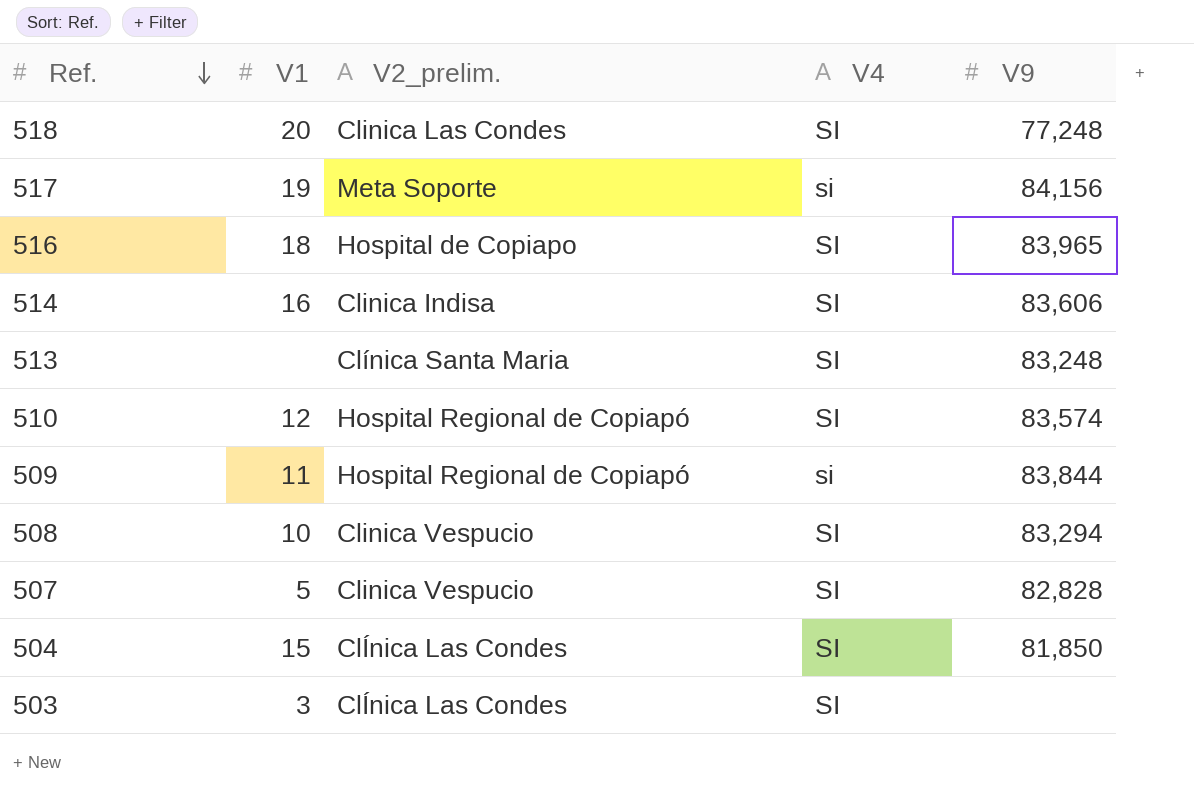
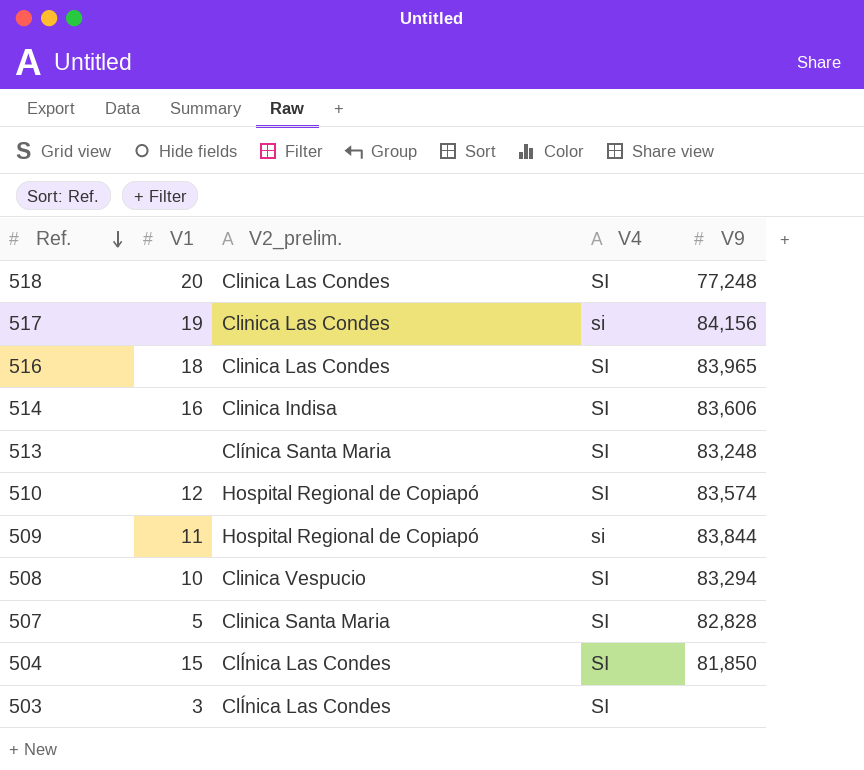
517 | V2_prelim.: Meta Soporte -> Clinica Las Condes
516 | V2_prelim.: Hospital de Copiapo -> Clinica Las Condes
507 | V2_prelim.: Clinica Vespucio -> Clinica Santa Maria

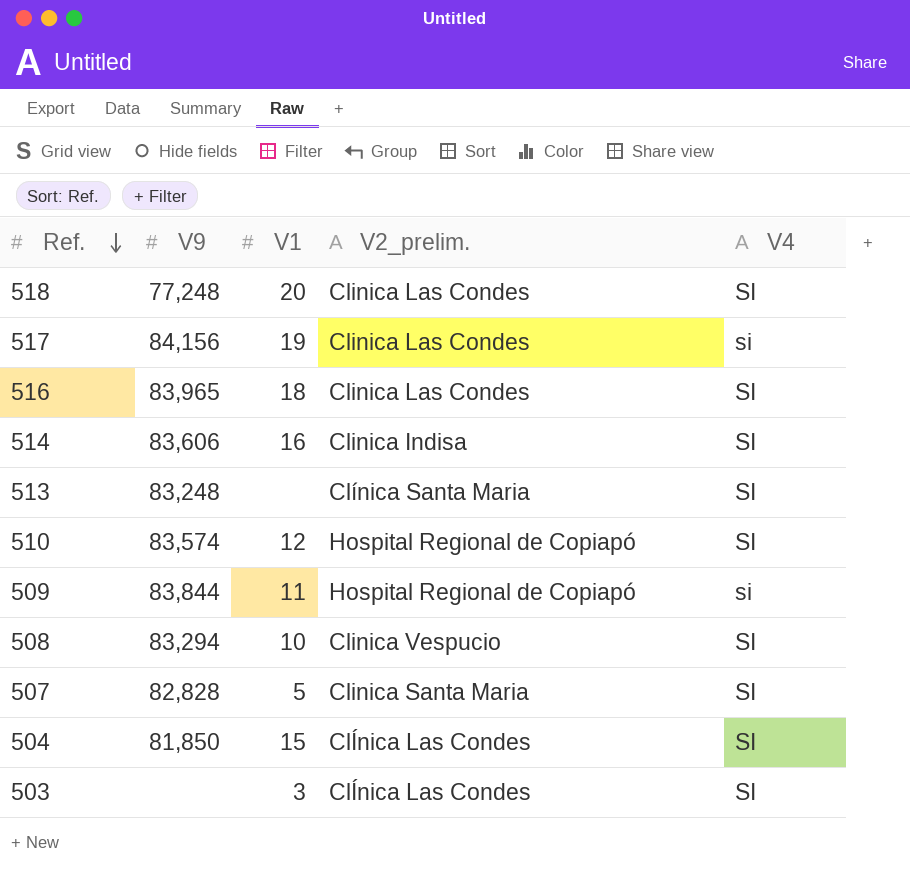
column V9 | position: 5 -> 2

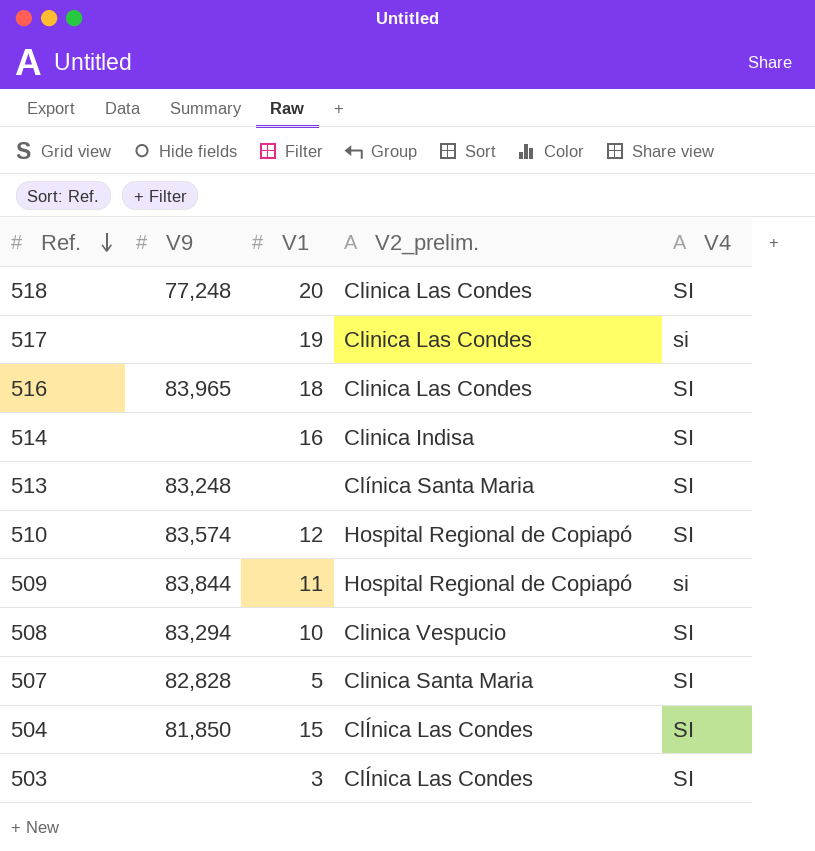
517 | V9: 84,156 -> none
514 | V9: 83,606 -> none

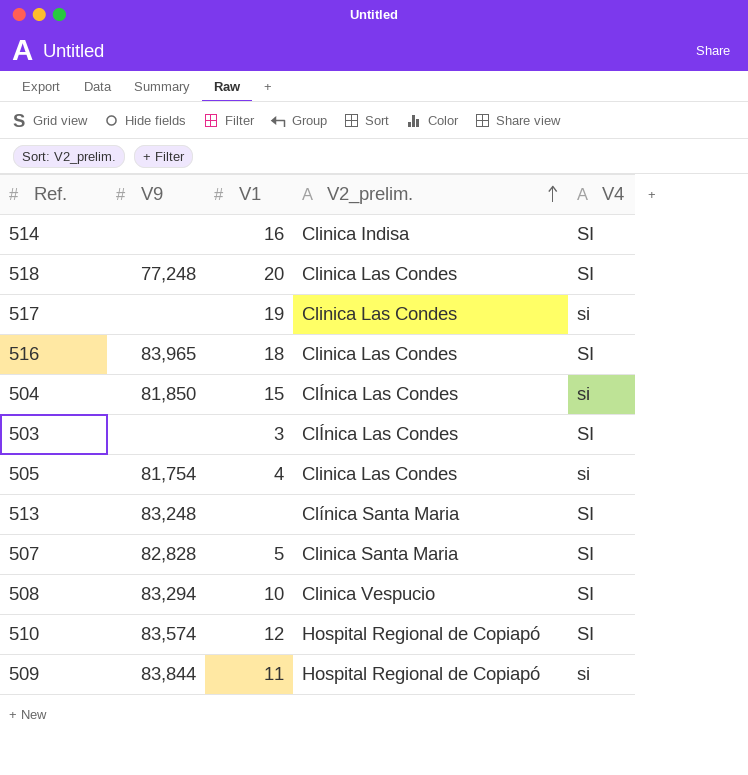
row order: Ref. descending -> V2_prelim. ascending
504 | V4: SI -> si
row 505: none -> 81,754 | 4 | Clinica Las Condes | si

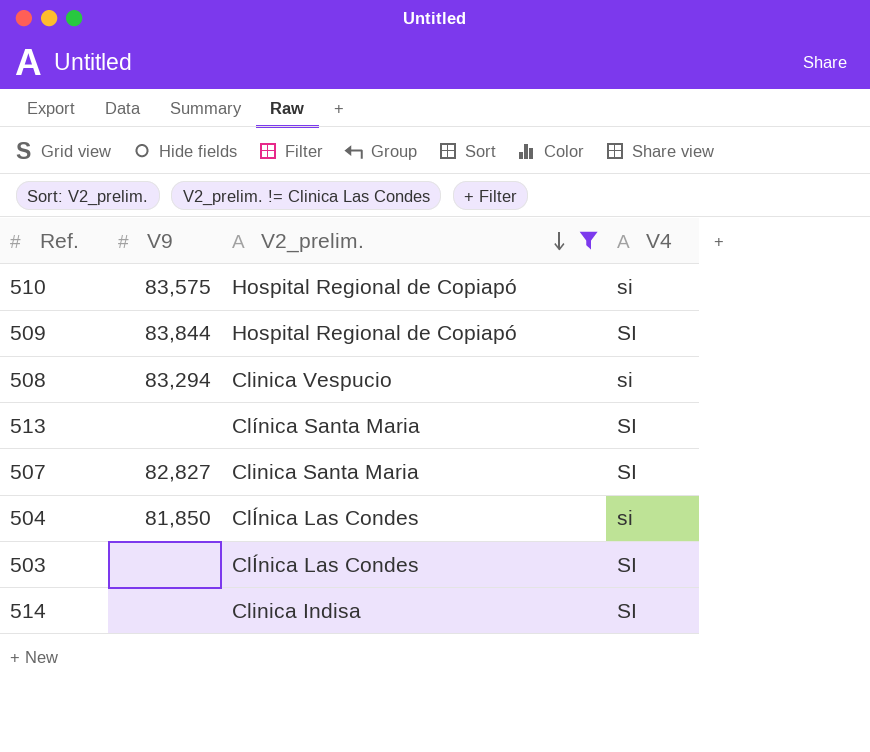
filter: none -> V2_prelim. != Clinica Las Condes
row order: V2_prelim. ascending -> V2_prelim. descending
column V1 | position: 3 -> none
510 | V9: 83,574 -> 83,575
510 | V4: SI -> si
509 | V4: si -> SI
508 | V4: SI -> si
513 | V9: 83,248 -> none
507 | V9: 82,828 -> 82,827

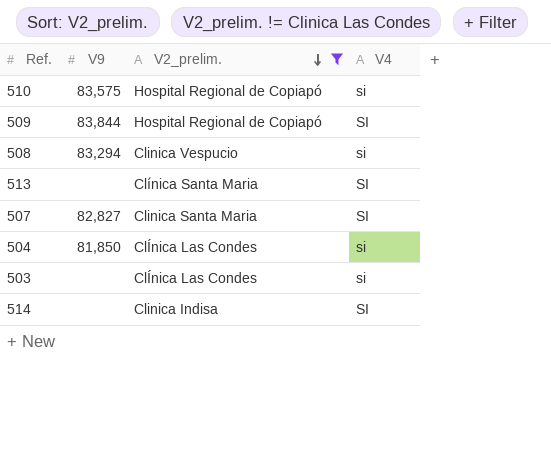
503 | V4: SI -> si

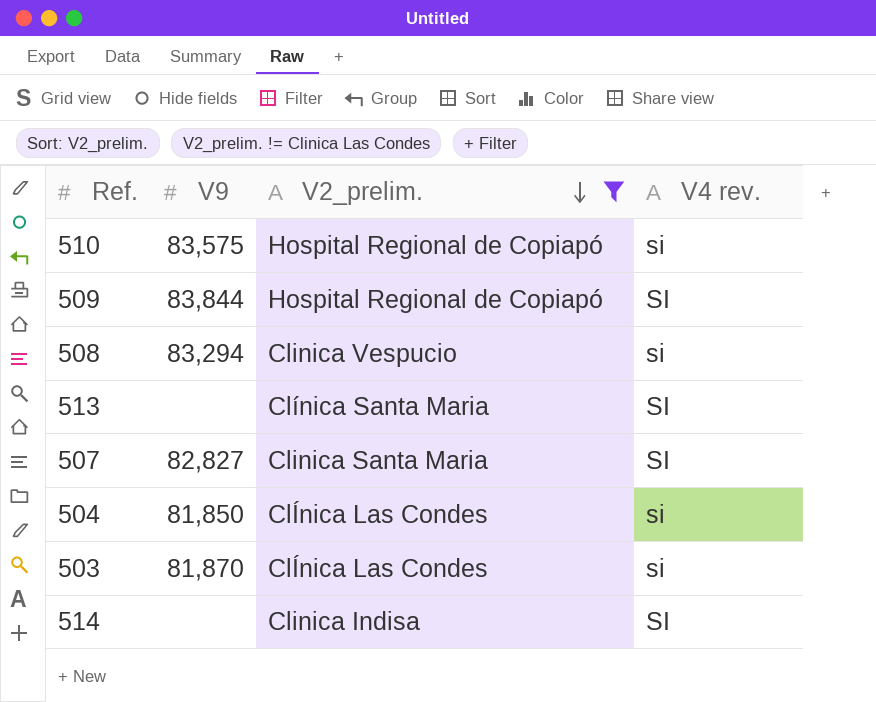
column name: V4 -> V4 rev.
503 | V9: none -> 81,870

